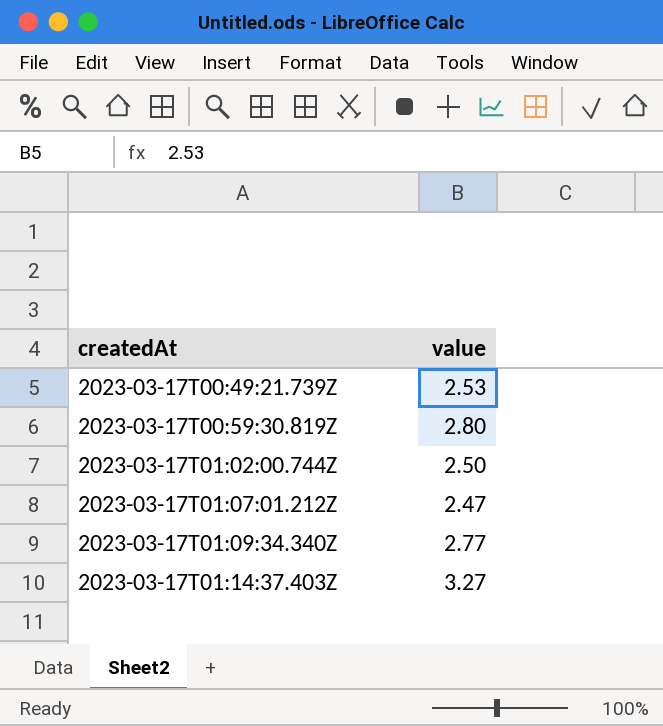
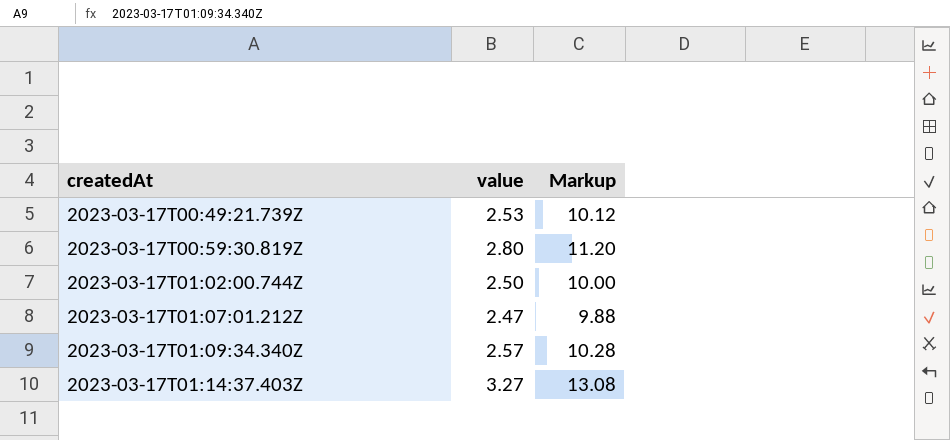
column Markup | formula: none -> [value] * 4
2023-03-17T01:09:34.340Z | value: 2.77 -> 2.57

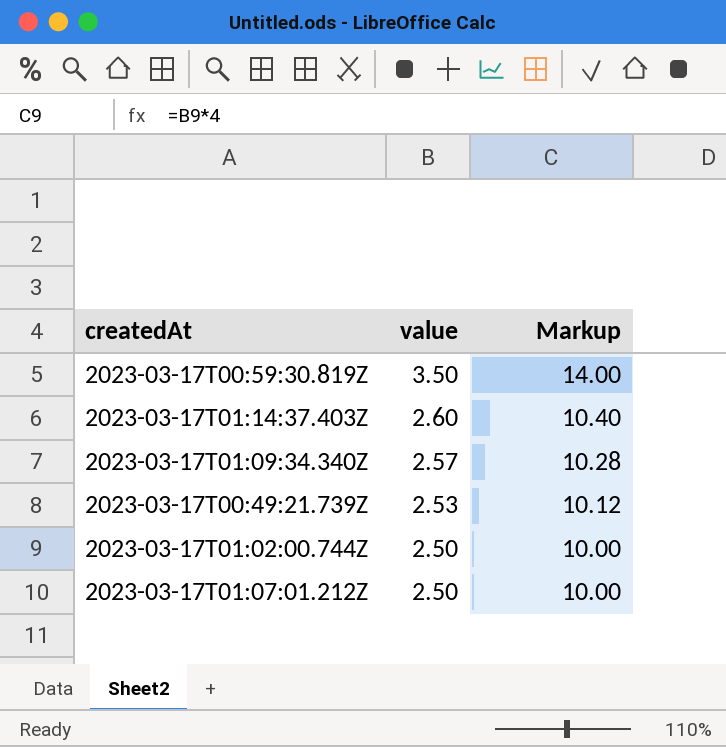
row order: createdAt ascending -> value descending
2023-03-17T00:59:30.819Z | value: 2.80 -> 3.50
2023-03-17T00:59:30.819Z | Markup: 11.20 -> 14.00
2023-03-17T01:14:37.403Z | value: 3.27 -> 2.60
2023-03-17T01:14:37.403Z | Markup: 13.08 -> 10.40
2023-03-17T01:07:01.212Z | value: 2.47 -> 2.50
2023-03-17T01:07:01.212Z | Markup: 9.88 -> 10.00

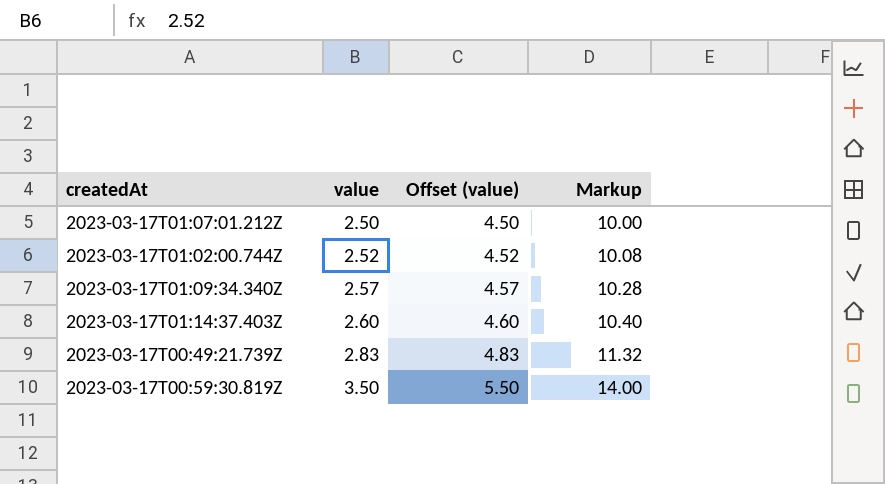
row order: value descending -> value ascending
column Offset (value) | formula: none -> [value] + 2
2023-03-17T01:02:00.744Z | value: 2.50 -> 2.52
2023-03-17T01:02:00.744Z | Markup: 10.00 -> 10.08
2023-03-17T00:49:21.739Z | value: 2.53 -> 2.83
2023-03-17T00:49:21.739Z | Markup: 10.12 -> 11.32

